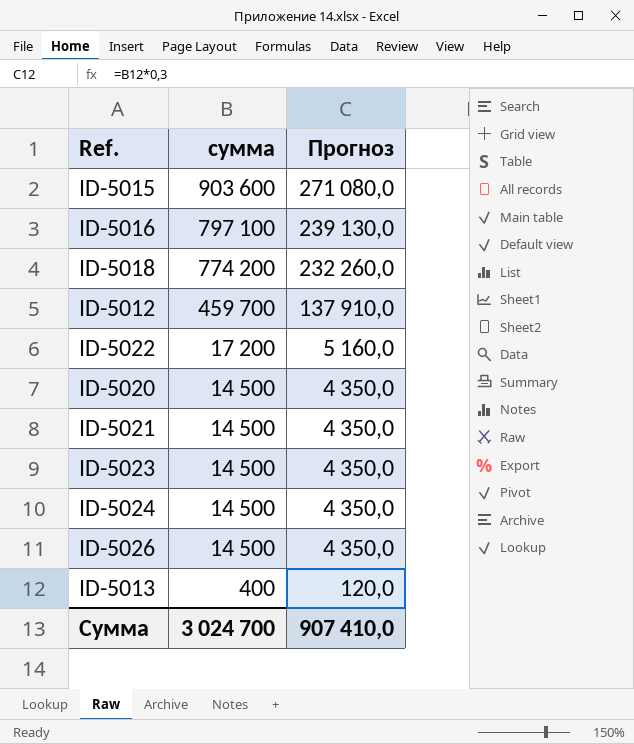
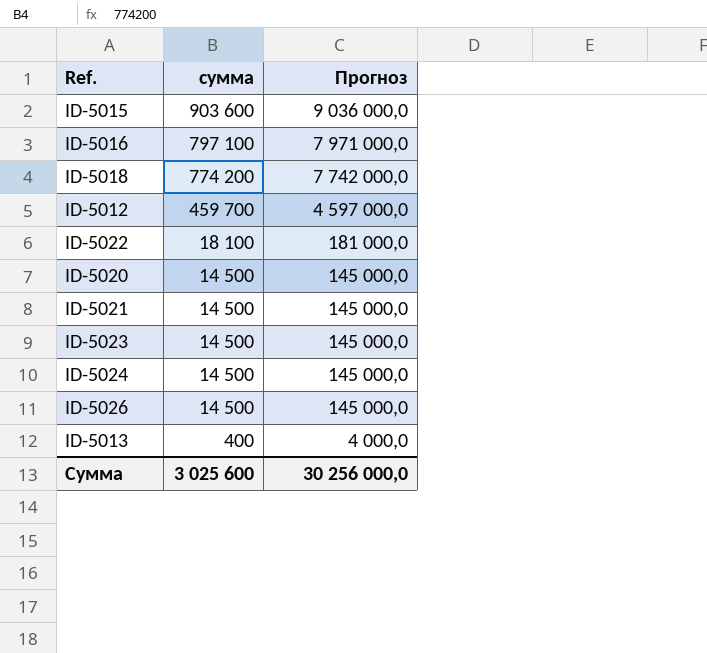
column Прогноз | formula: [сумма] * 0,3 -> [сумма] * 10
ID-5022 | сумма: 17 200 -> 18 100
Сумма | сумма: 3 024 700 -> 3 025 600
Сумма | Прогноз: 907 410,0 -> 30 256 000,0

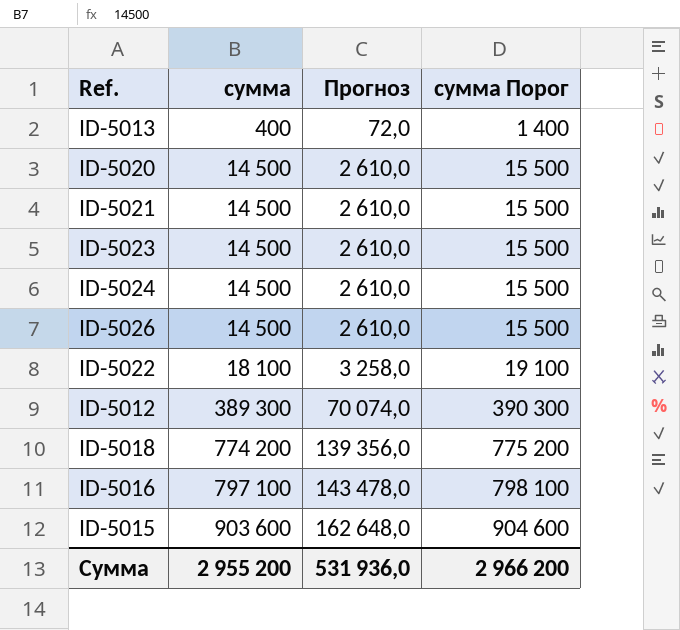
row order: сумма descending -> сумма ascending
column Прогноз | formula: [сумма] * 10 -> [сумма] * 0,18
column сумма Порог | formula: none -> [сумма] + 1000
ID-5012 | сумма: 459 700 -> 389 300
Сумма | сумма: 3 025 600 -> 2 955 200
Сумма | Прогноз: 30 256 000,0 -> 531 936,0

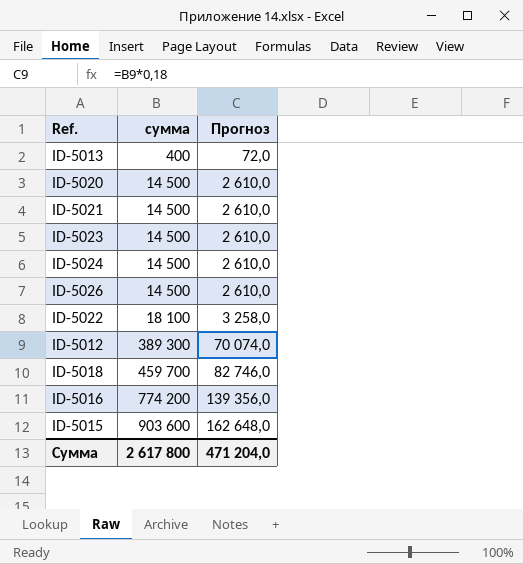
column сумма Порог | formula: [сумма] + 1000 -> none
ID-5018 | сумма: 774 200 -> 459 700
ID-5018 | Прогноз: 139 356,0 -> 82 746,0
ID-5016 | сумма: 797 100 -> 774 200
ID-5016 | Прогноз: 143 478,0 -> 139 356,0
Сумма | сумма: 2 955 200 -> 2 617 800
Сумма | Прогноз: 531 936,0 -> 471 204,0

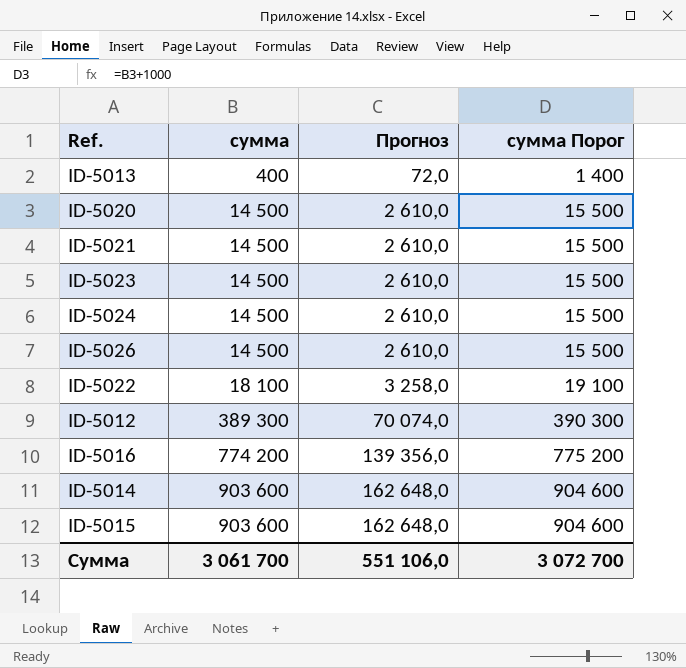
column сумма Порог | formula: none -> [сумма] + 1000
row ID-5018: 459 700 | 82 746,0 -> none
row ID-5014: none -> 903 600 | 162 648,0 | 904 600
Сумма | сумма: 2 617 800 -> 3 061 700
Сумма | Прогноз: 471 204,0 -> 551 106,0

